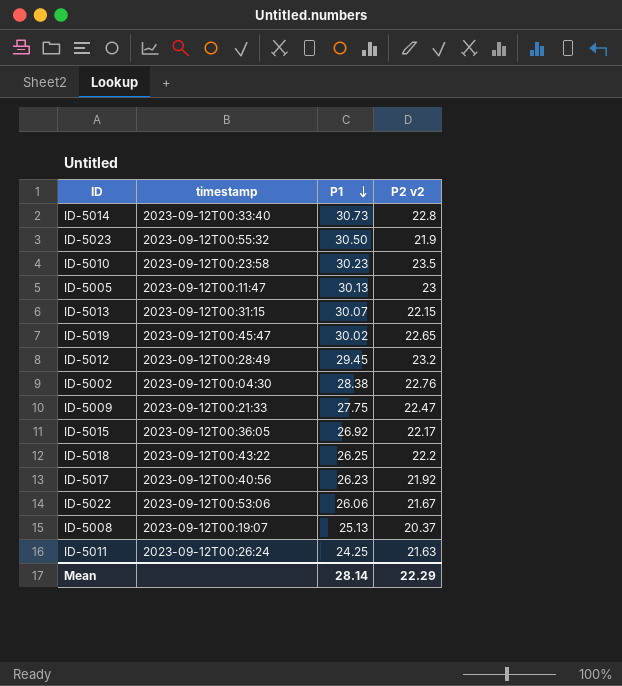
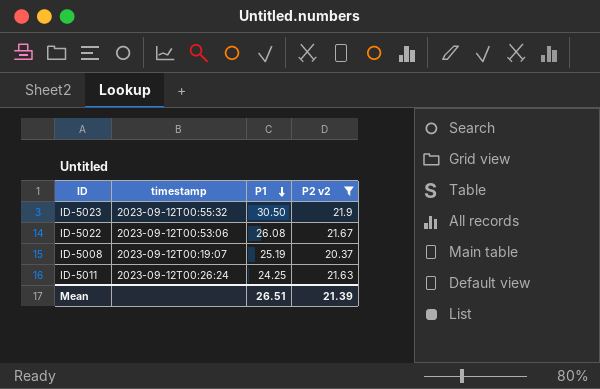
filter: none -> P2 v2 <= 21.9
ID-5022 | P1: 26.06 -> 26.08
ID-5008 | P1: 25.13 -> 25.19
Mean | P1: 28.14 -> 26.51
Mean | P2 v2: 22.29 -> 21.39

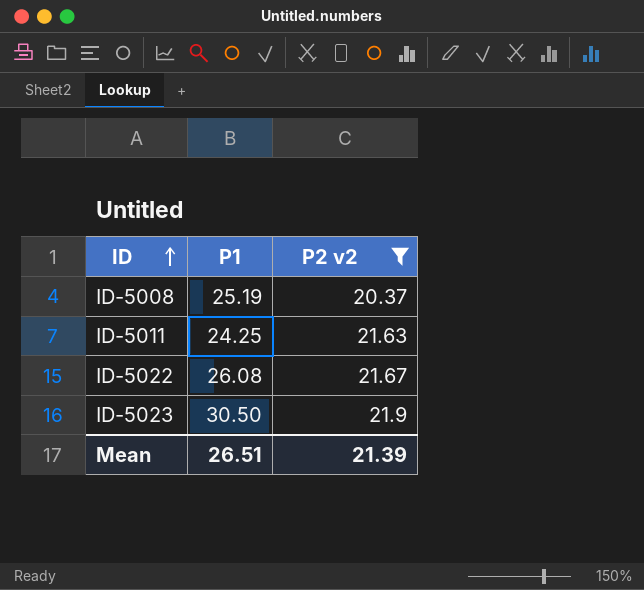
row order: P1 descending -> ID ascending
column timestamp | position: 2 -> none

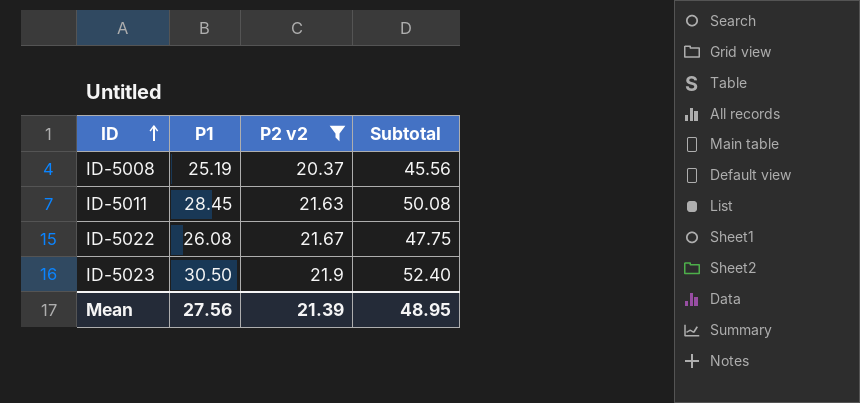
column Subtotal | formula: none -> [P1] + [P2 v2]
ID-5011 | P1: 24.25 -> 28.45
Mean | P1: 26.51 -> 27.56

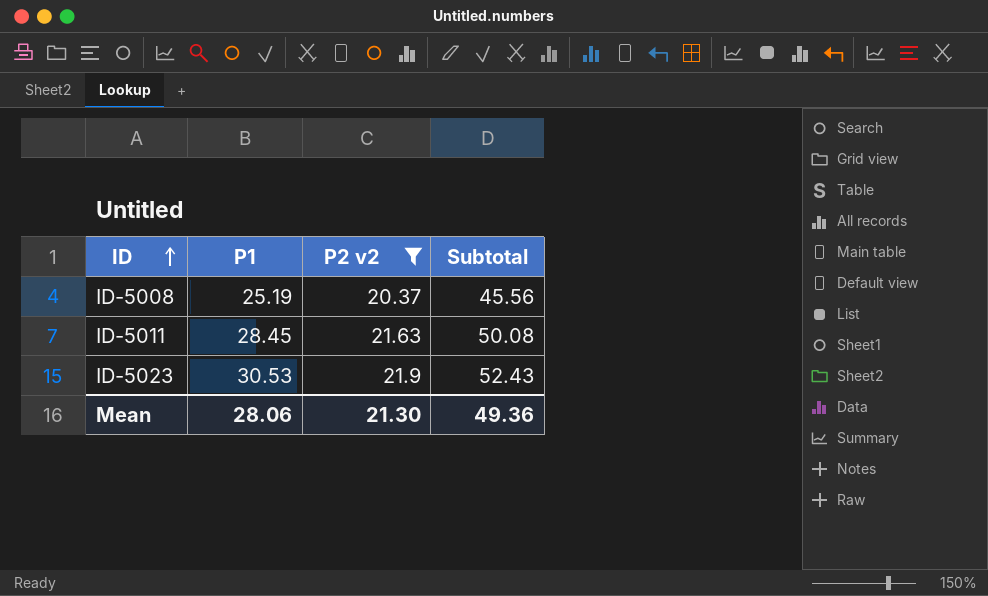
row ID-5022: 26.08 | 21.67 | 47.75 -> none
ID-5023 | P1: 30.50 -> 30.53
ID-5023 | Subtotal: 52.40 -> 52.43
Mean | P1: 27.56 -> 28.06
Mean | P2 v2: 21.39 -> 21.30
Mean | Subtotal: 48.95 -> 49.36

